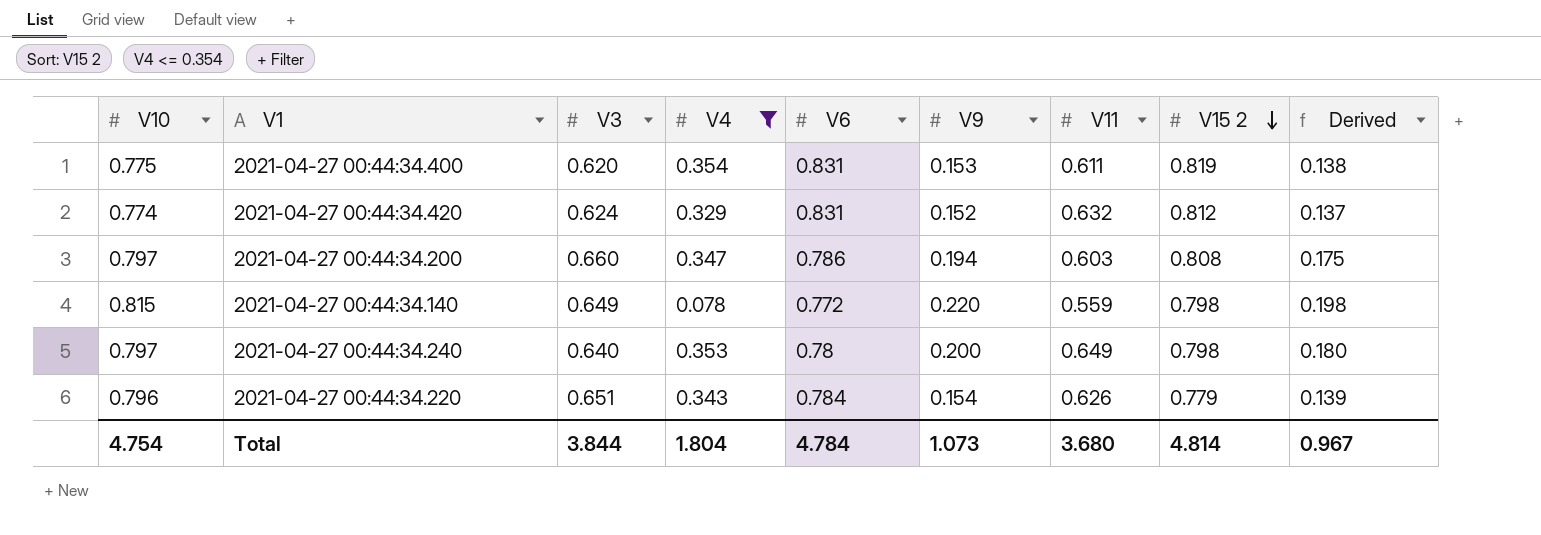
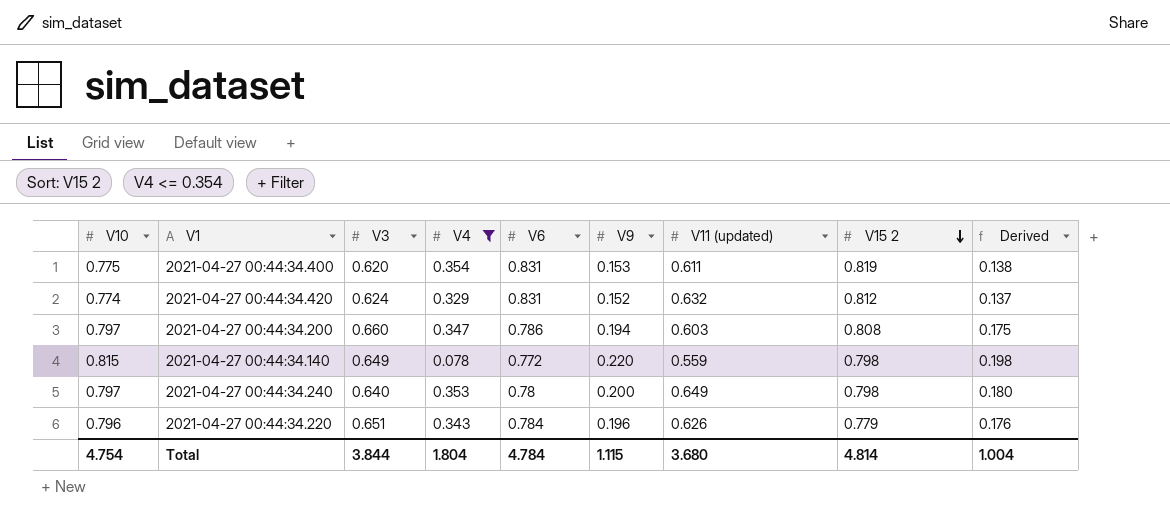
column name: V11 -> V11 (updated)
2021-04-27 00:44:34.220 | V9: 0.154 -> 0.196
2021-04-27 00:44:34.220 | Derived: 0.139 -> 0.176
Total | V9: 1.073 -> 1.115
Total | Derived: 0.967 -> 1.004

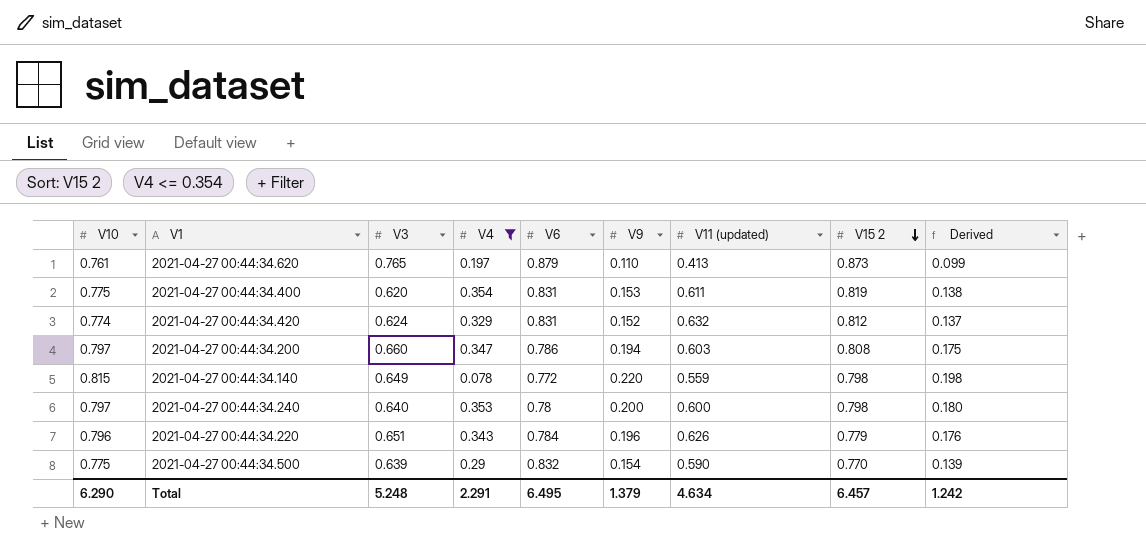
row 2021-04-27 00:44:34.620: none -> 0.761 | 0.765 | 0.197 | 0.879 | 0.110 | 0.413 | 0.873 | 0.099
2021-04-27 00:44:34.240 | V11 (updated): 0.649 -> 0.600
row 2021-04-27 00:44:34.500: none -> 0.775 | 0.639 | 0.29 | 0.832 | 0.154 | 0.590 | 0.770 | 0.139
Total | V10: 4.754 -> 6.290
Total | V3: 3.844 -> 5.248
Total | V4: 1.804 -> 2.291
Total | V6: 4.784 -> 6.495
Total | V9: 1.115 -> 1.379
Total | V11 (updated): 3.680 -> 4.634
Total | V15 2: 4.814 -> 6.457
Total | Derived: 1.004 -> 1.242

